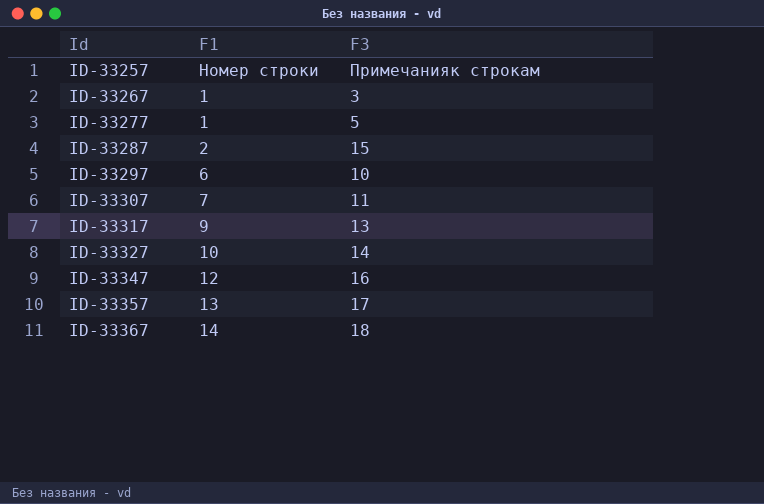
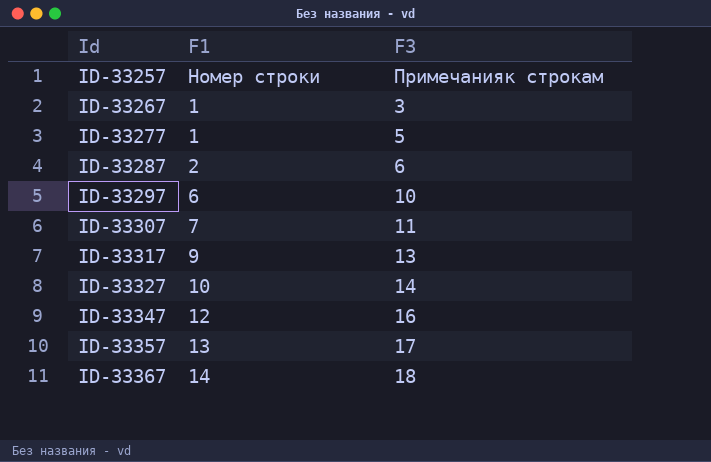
ID-33287 | F3: 15 -> 6

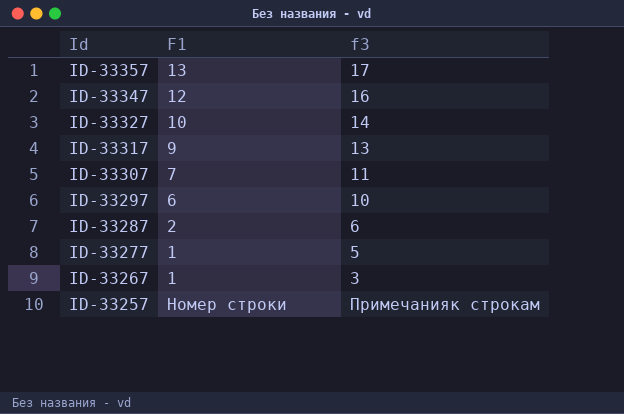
row order: Id ascending -> Id descending
column name: F3 -> f3
row ID-33367: 14 | 18 -> none

